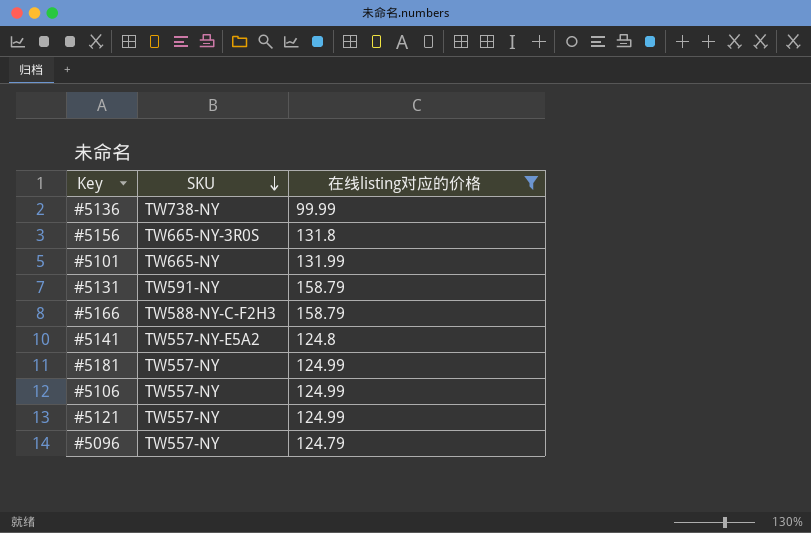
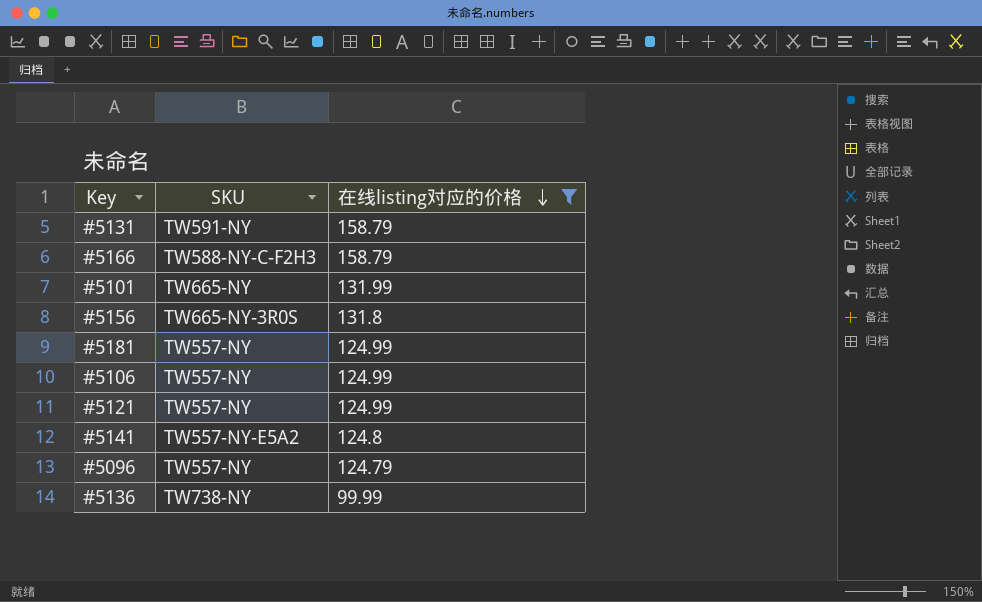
row order: SKU descending -> 在线listing对应的价格 descending

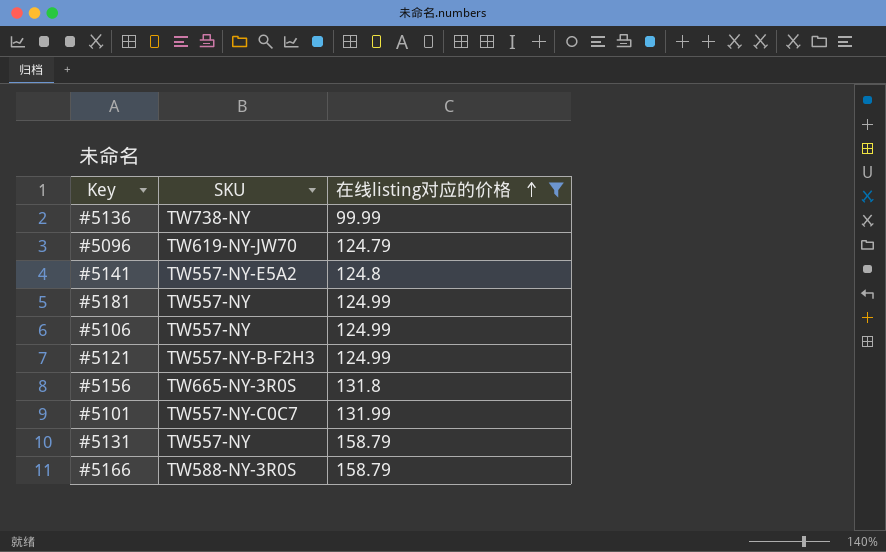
row order: 在线listing对应的价格 descending -> 在线listing对应的价格 ascending
#5096 | SKU: TW557-NY -> TW619-NY-JW70
#5121 | SKU: TW557-NY -> TW557-NY-B-F2H3
#5101 | SKU: TW665-NY -> TW557-NY-C0C7
#5131 | SKU: TW591-NY -> TW557-NY
#5166 | SKU: TW588-NY-C-F2H3 -> TW588-NY-3R0S

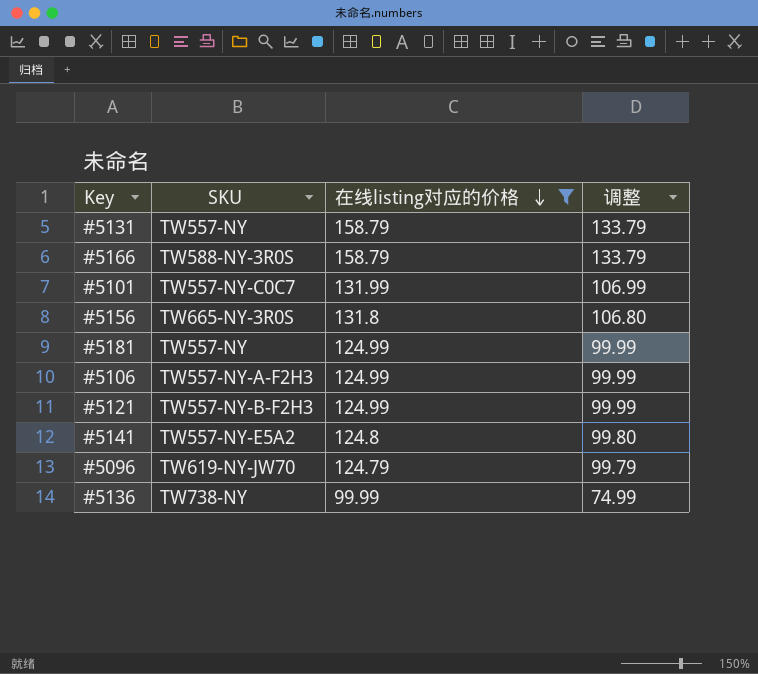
row order: 在线listing对应的价格 ascending -> 在线listing对应的价格 descending
column 调整 | formula: none -> [在线listing对应的价格] - 25
#5106 | SKU: TW557-NY -> TW557-NY-A-F2H3

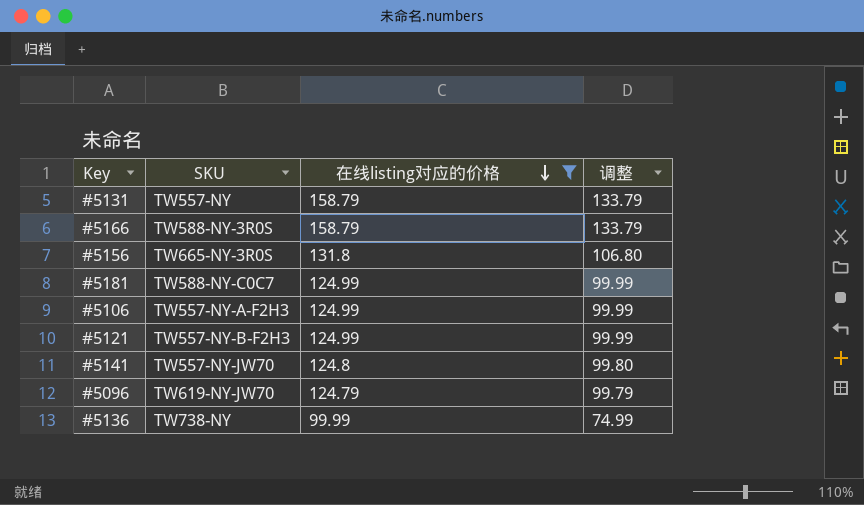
row #5101: TW557-NY-C0C7 | 131.99 | 106.99 -> none
#5181 | SKU: TW557-NY -> TW588-NY-C0C7
#5141 | SKU: TW557-NY-E5A2 -> TW557-NY-JW70

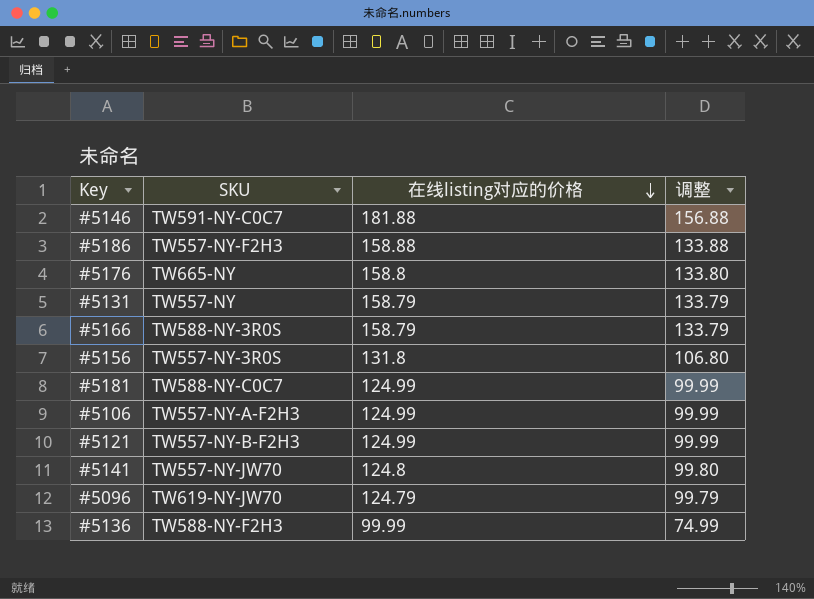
filter: 在线listing对应的价格 <= 158.79 -> none
#5156 | SKU: TW665-NY-3R0S -> TW557-NY-3R0S
#5136 | SKU: TW738-NY -> TW588-NY-F2H3

